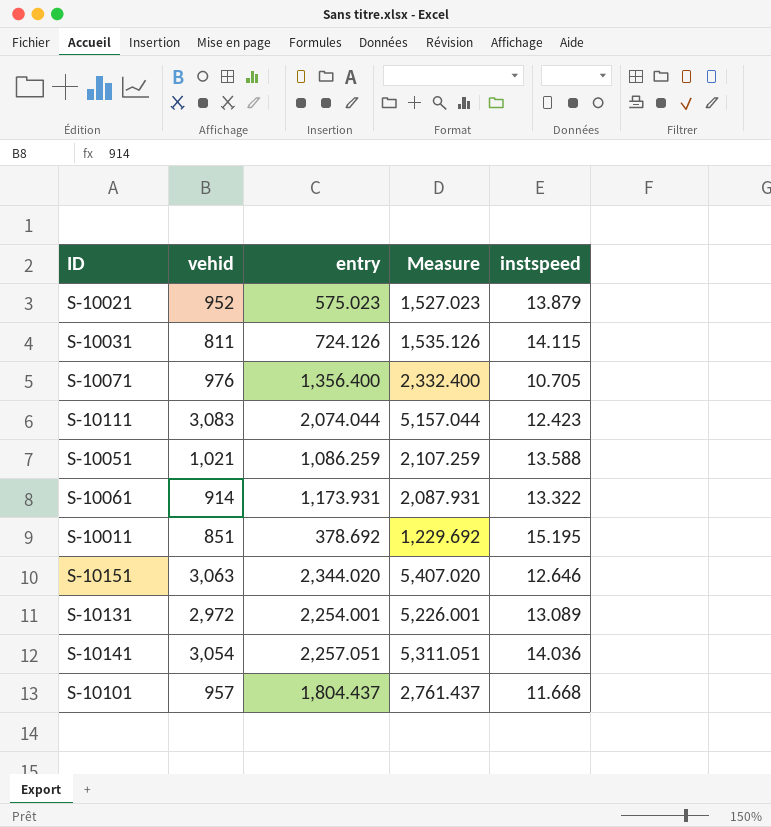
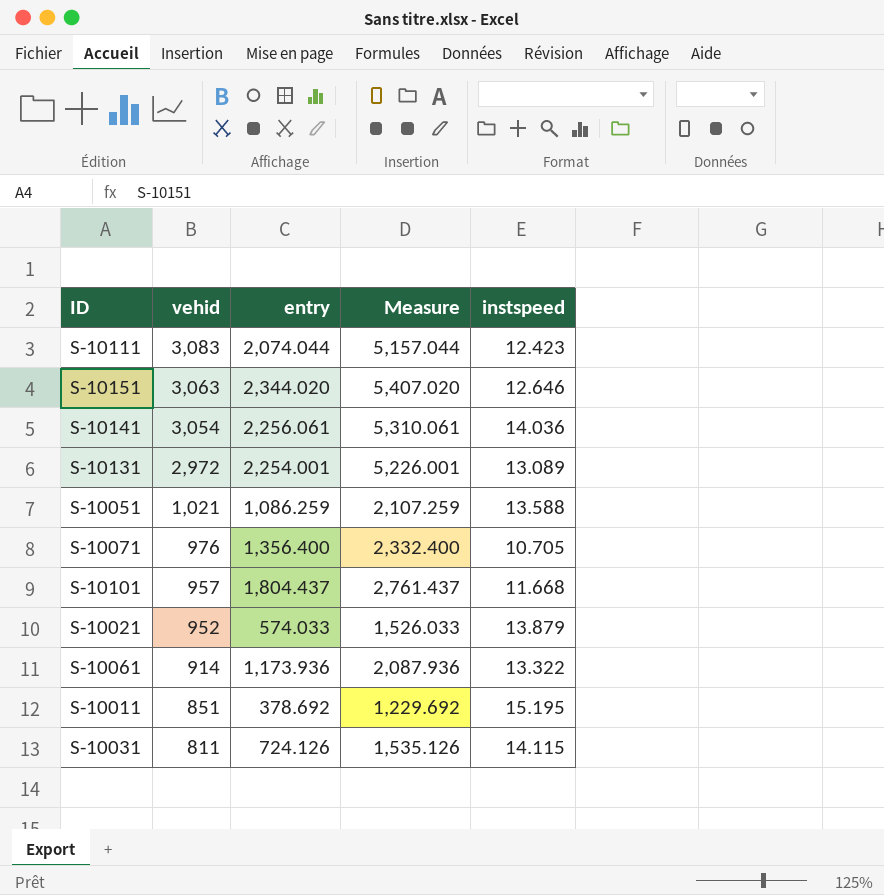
row order: none -> vehid descending
S-10141 | entry: 2,257.051 -> 2,256.061
S-10141 | Measure: 5,311.051 -> 5,310.061
S-10021 | entry: 575.023 -> 574.033
S-10021 | Measure: 1,527.023 -> 1,526.033
S-10061 | entry: 1,173.931 -> 1,173.936
S-10061 | Measure: 2,087.931 -> 2,087.936

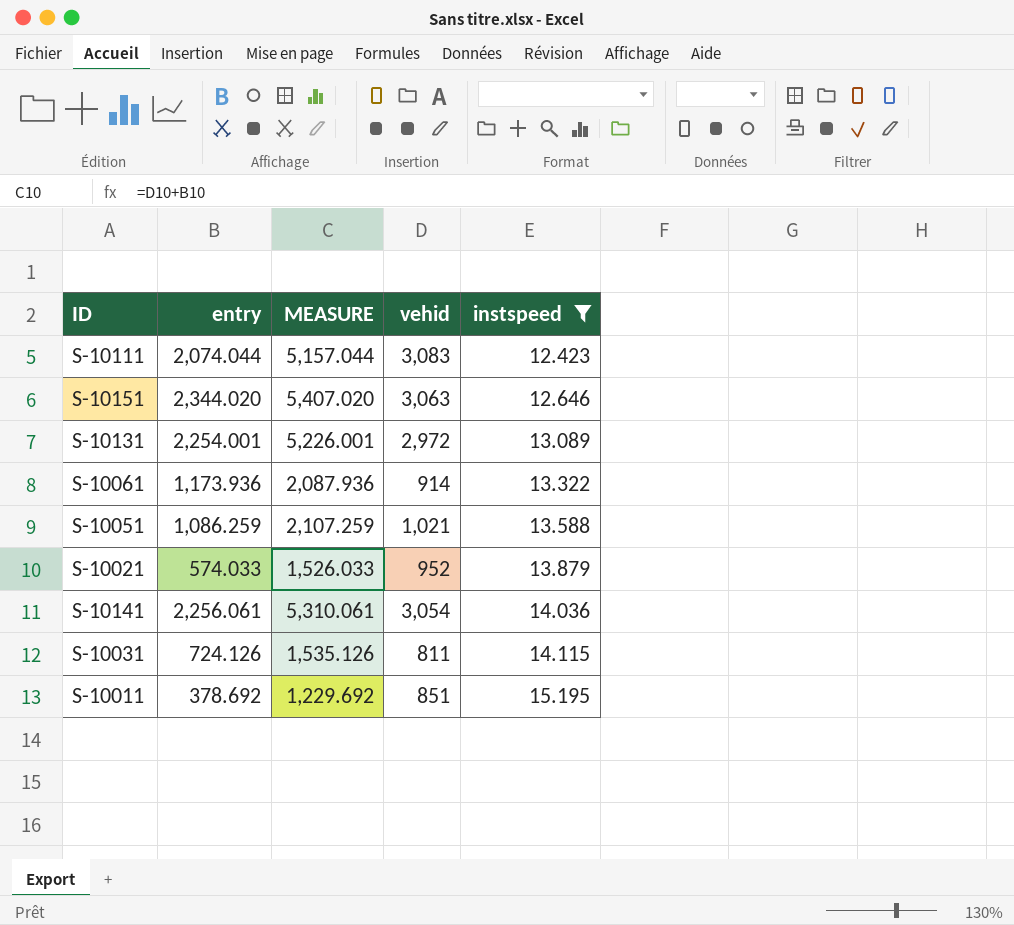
filter: none -> instspeed >= 12.423
row order: vehid descending -> instspeed ascending
column name: Measure -> MEASURE
column vehid | position: 2 -> 4

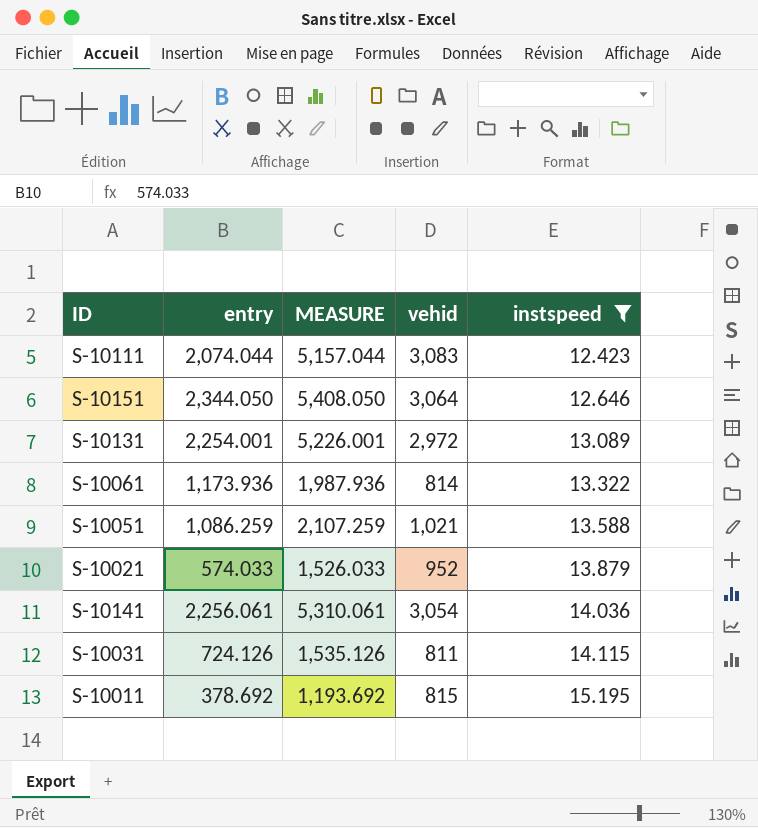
S-10151 | entry: 2,344.020 -> 2,344.050
S-10151 | MEASURE: 5,407.020 -> 5,408.050
S-10151 | vehid: 3,063 -> 3,064
S-10061 | MEASURE: 2,087.936 -> 1,987.936
S-10061 | vehid: 914 -> 814
S-10011 | MEASURE: 1,229.692 -> 1,193.692
S-10011 | vehid: 851 -> 815

